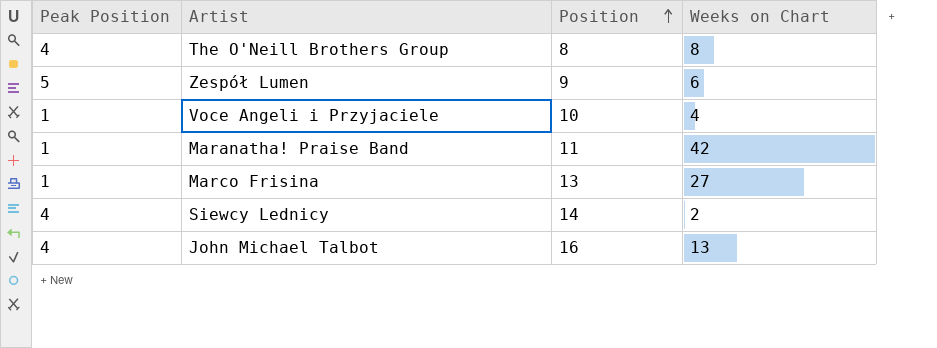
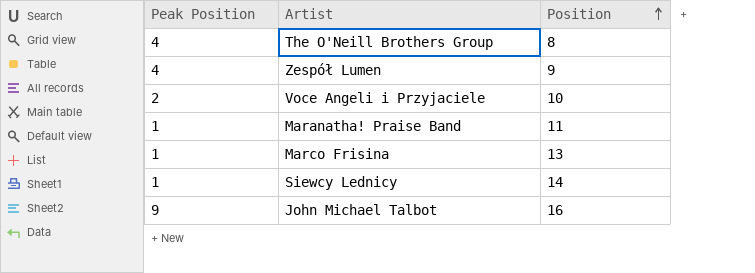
column Weeks on Chart | position: 4 -> none
Zespół Lumen | Peak Position: 5 -> 4
Voce Angeli i Przyjaciele | Peak Position: 1 -> 2
Siewcy Lednicy | Peak Position: 4 -> 1
John Michael Talbot | Peak Position: 4 -> 9

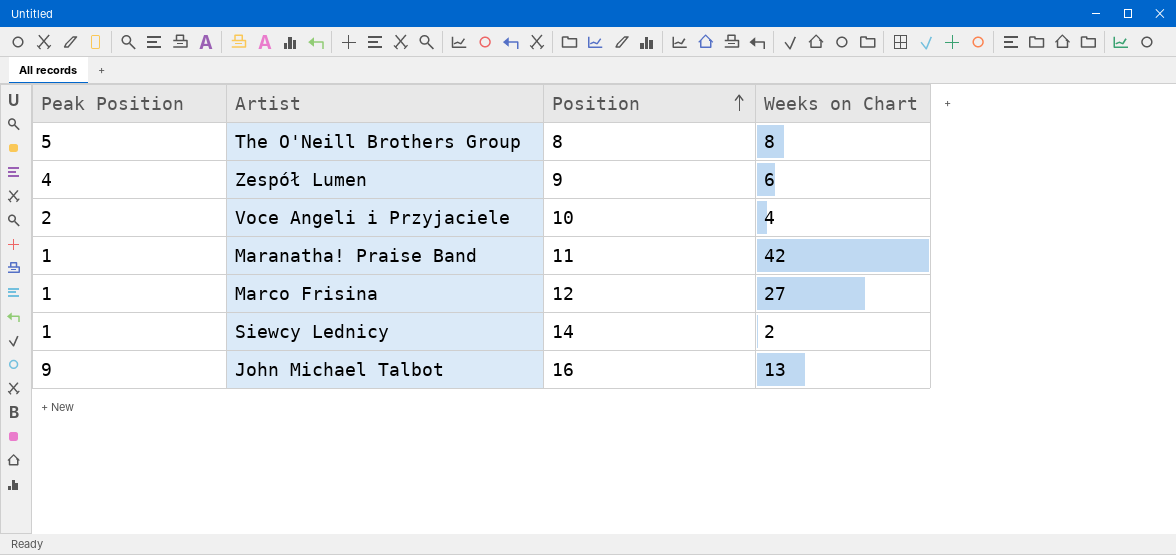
column Weeks on Chart | position: none -> 4
The O'Neill Brothers Group | Peak Position: 4 -> 5
Marco Frisina | Position: 13 -> 12

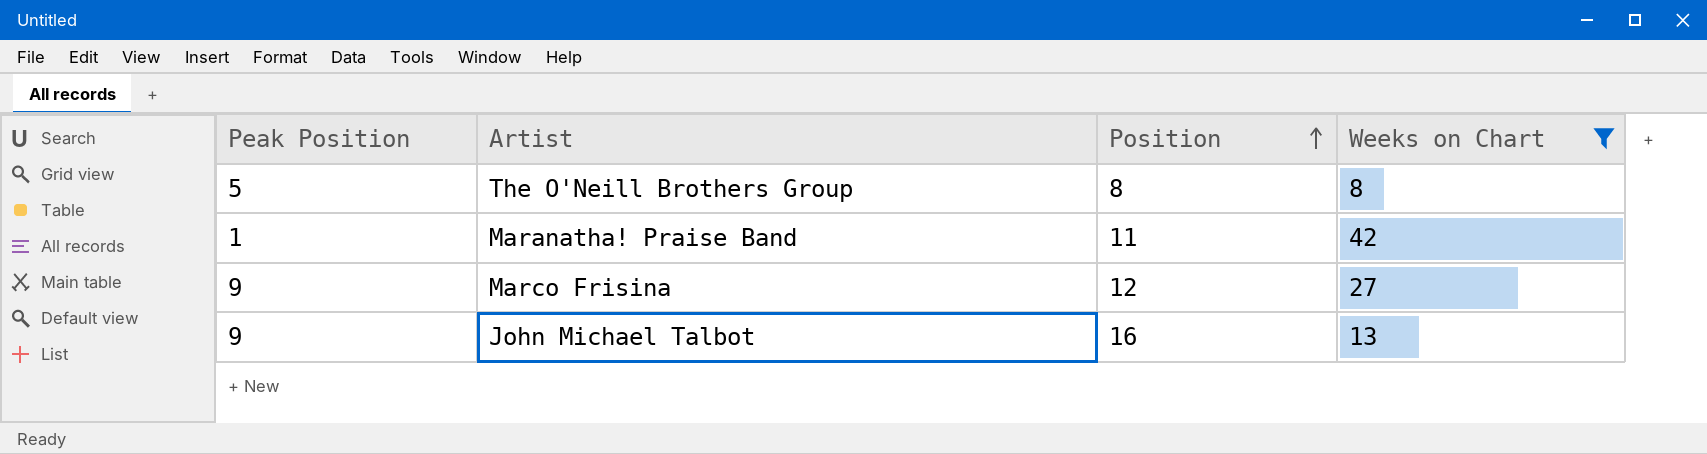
filter: none -> Weeks on Chart >= 8
Marco Frisina | Peak Position: 1 -> 9

